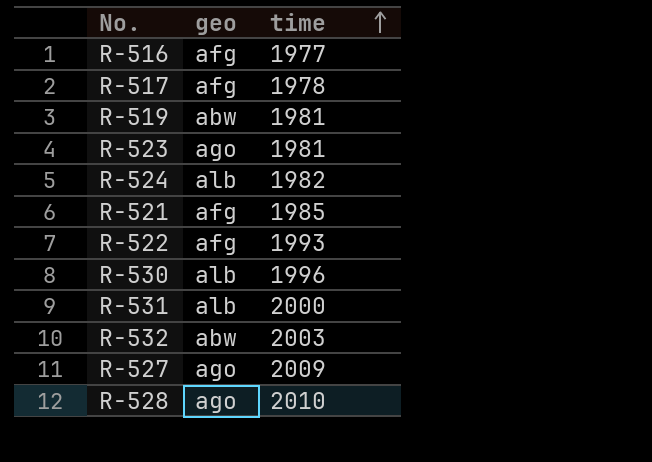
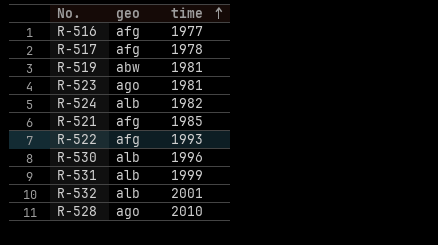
row R-527: ago | 2009 -> none
R-531 | time: 2000 -> 1999
R-532 | geo: abw -> alb
R-532 | time: 2003 -> 2001

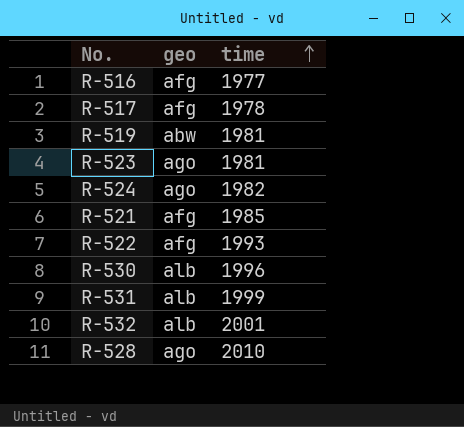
R-524 | geo: alb -> ago

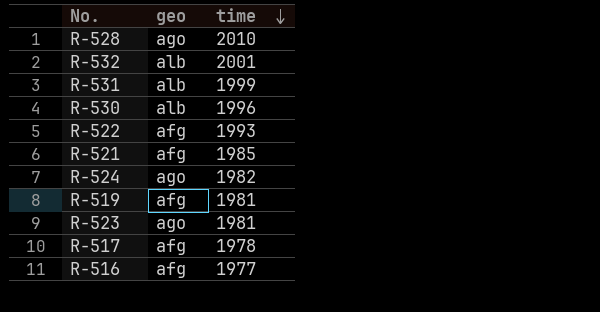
row order: time ascending -> time descending
R-519 | geo: abw -> afg

